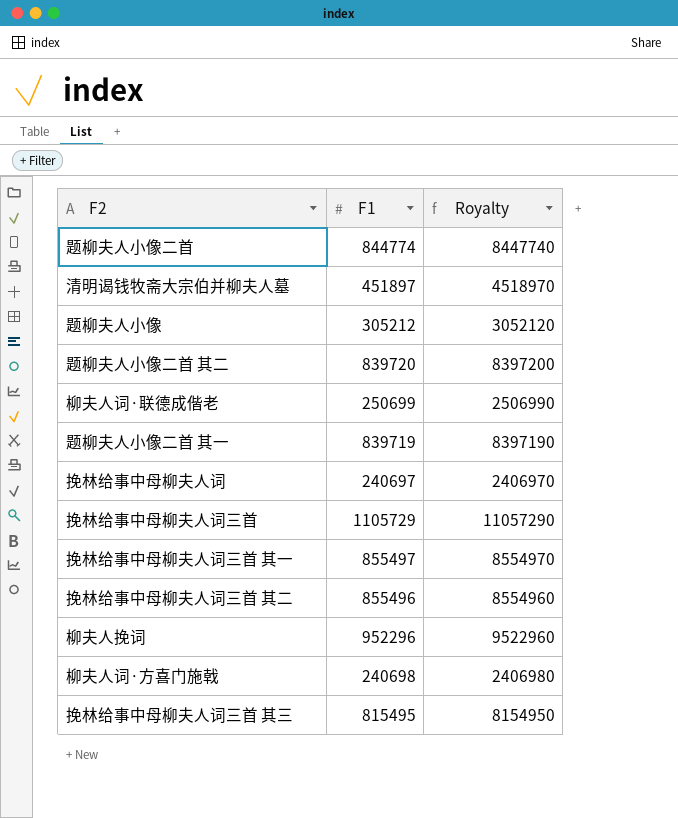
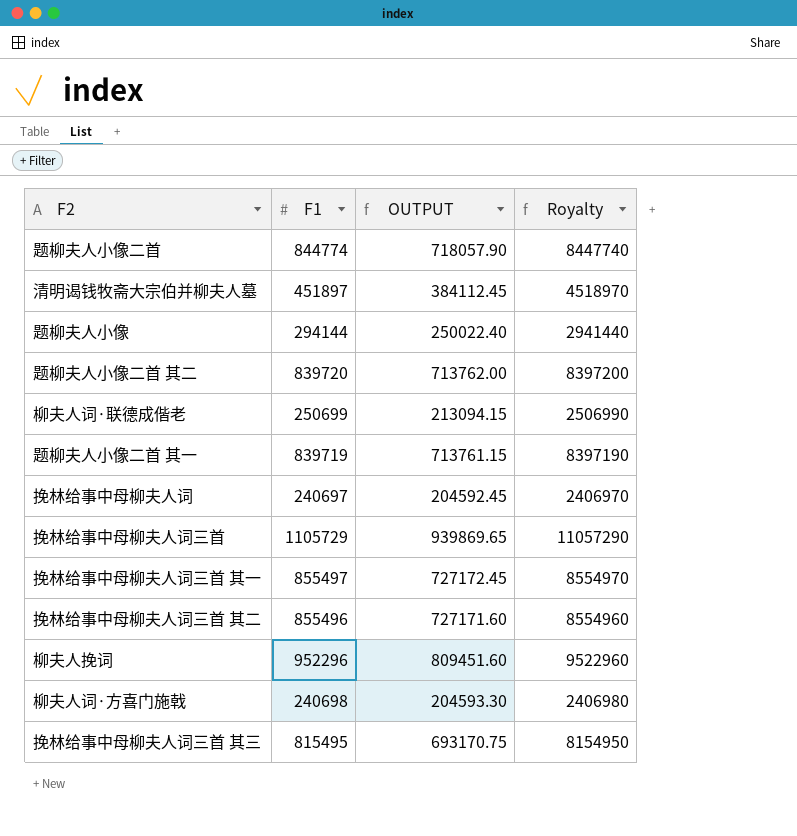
column OUTPUT | formula: none -> [F1] * 0.85
题柳夫人小像 | F1: 305212 -> 294144
题柳夫人小像 | Royalty: 3052120 -> 2941440

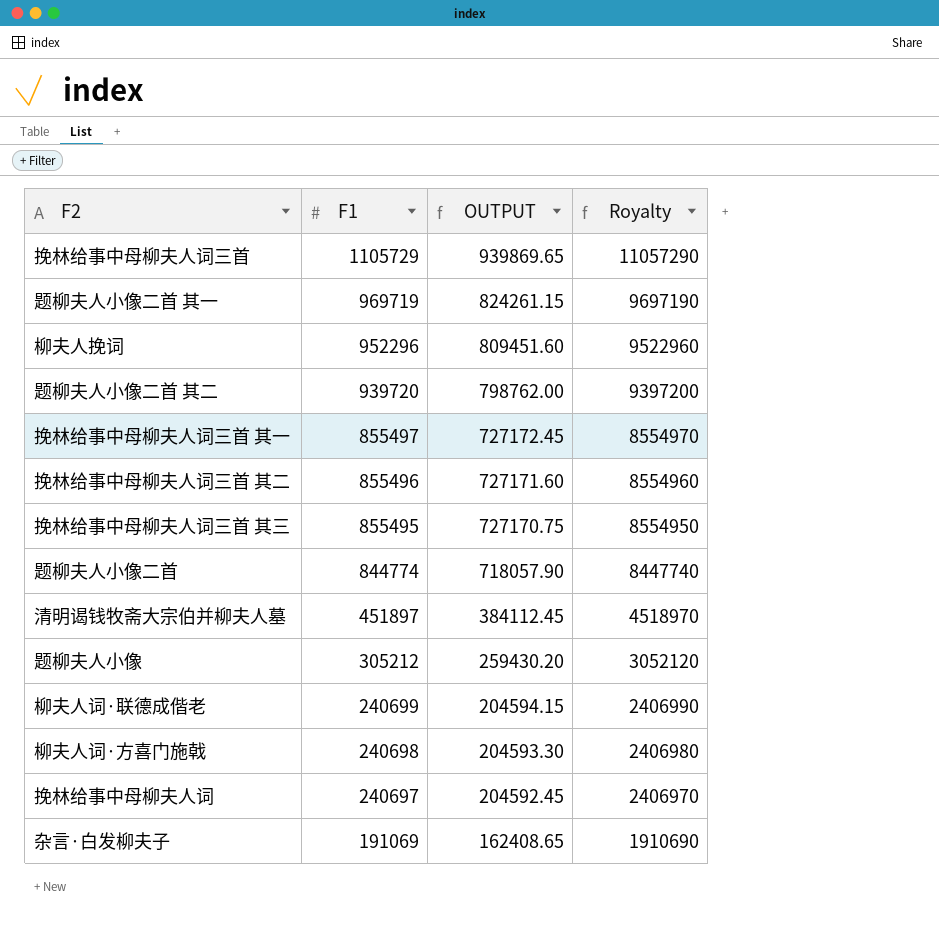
row order: none -> F1 descending
题柳夫人小像二首 其一 | F1: 839719 -> 969719
题柳夫人小像二首 其一 | OUTPUT: 713761.15 -> 824261.15
题柳夫人小像二首 其一 | Royalty: 8397190 -> 9697190
题柳夫人小像二首 其二 | F1: 839720 -> 939720
题柳夫人小像二首 其二 | OUTPUT: 713762.00 -> 798762.00
题柳夫人小像二首 其二 | Royalty: 8397200 -> 9397200
挽林给事中母柳夫人词三首 其三 | F1: 815495 -> 855495
挽林给事中母柳夫人词三首 其三 | OUTPUT: 693170.75 -> 727170.75
挽林给事中母柳夫人词三首 其三 | Royalty: 8154950 -> 8554950
题柳夫人小像 | F1: 294144 -> 305212
题柳夫人小像 | OUTPUT: 250022.40 -> 259430.20
题柳夫人小像 | Royalty: 2941440 -> 3052120
柳夫人词·联德成偕老 | F1: 250699 -> 240699
柳夫人词·联德成偕老 | OUTPUT: 213094.15 -> 204594.15
柳夫人词·联德成偕老 | Royalty: 2506990 -> 2406990
row 杂言·白发柳夫子: none -> 191069 | 162408.65 | 1910690

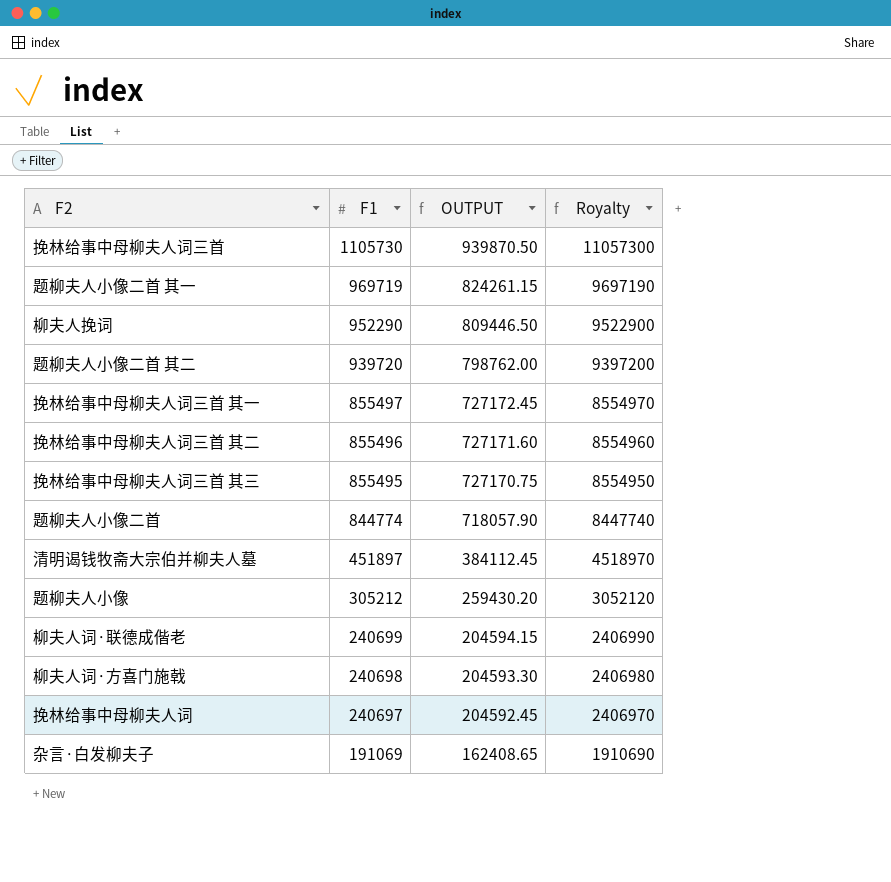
挽林给事中母柳夫人词三首 | F1: 1105729 -> 1105730
挽林给事中母柳夫人词三首 | OUTPUT: 939869.65 -> 939870.50
挽林给事中母柳夫人词三首 | Royalty: 11057290 -> 11057300
柳夫人挽词 | F1: 952296 -> 952290
柳夫人挽词 | OUTPUT: 809451.60 -> 809446.50
柳夫人挽词 | Royalty: 9522960 -> 9522900

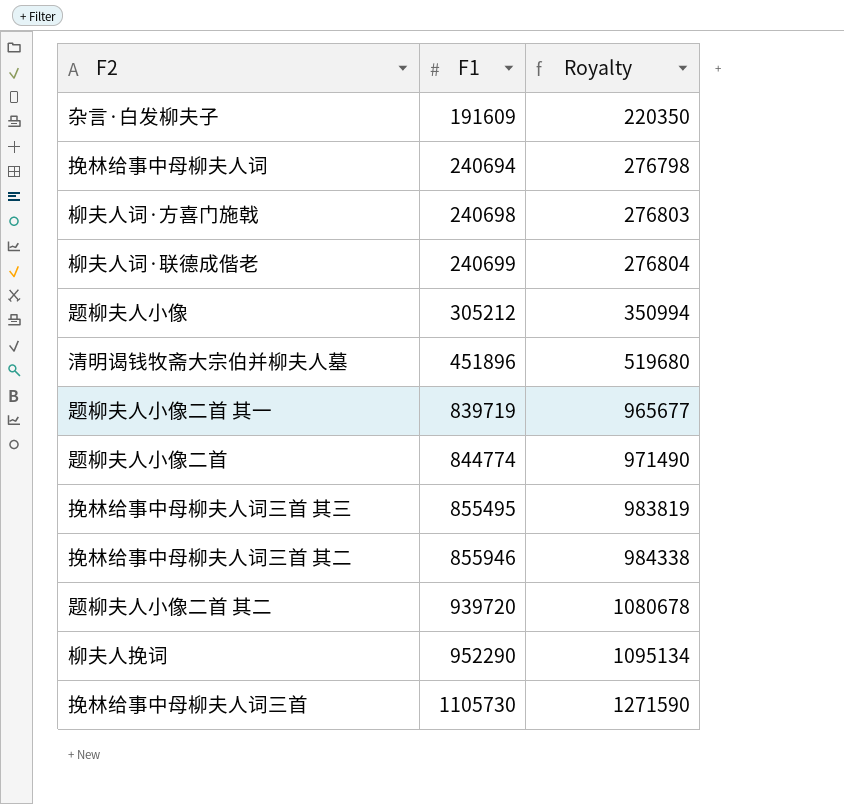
row order: F1 descending -> F1 ascending
column OUTPUT | formula: [F1] * 0.85 -> none
column Royalty | formula: [F1] * 10 -> [F1] * 1.15
row 挽林给事中母柳夫人词三首 其一: 855497 | 727172.45 | 8554970 -> none
杂言·白发柳夫子 | F1: 191069 -> 191609
挽林给事中母柳夫人词 | F1: 240697 -> 240694
清明谒钱牧斋大宗伯并柳夫人墓 | F1: 451897 -> 451896
题柳夫人小像二首 其一 | F1: 969719 -> 839719
挽林给事中母柳夫人词三首 其二 | F1: 855496 -> 855946

